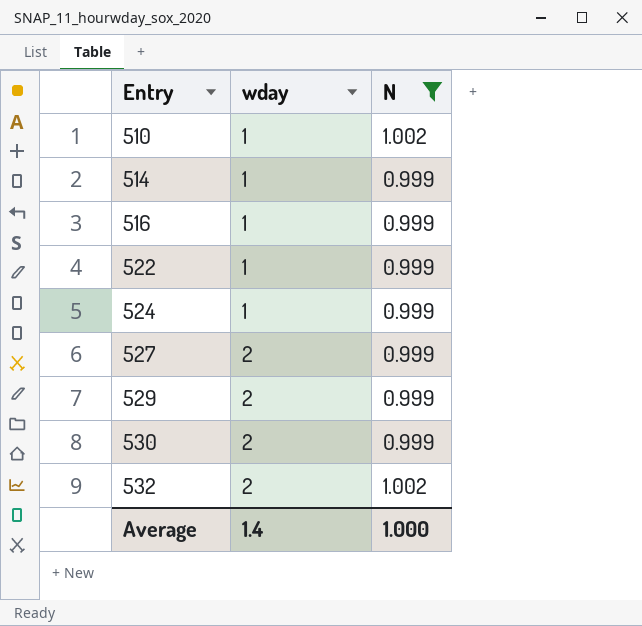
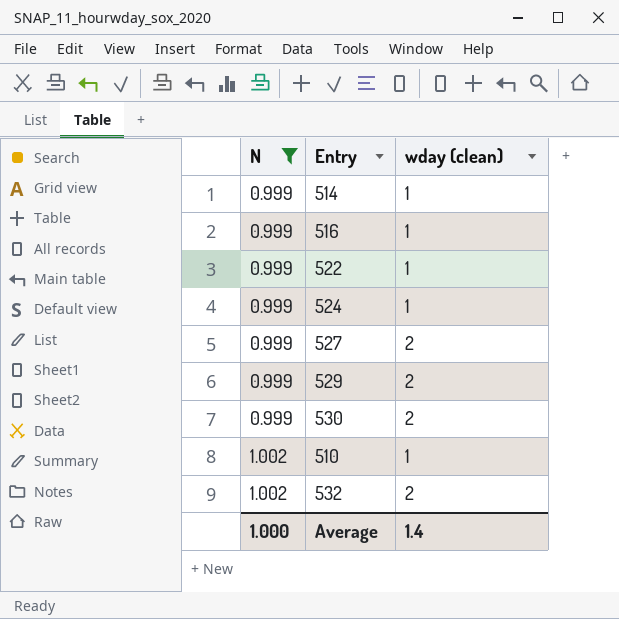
row order: Entry ascending -> N ascending
column N | position: 3 -> 1
column name: wday -> wday (clean)

